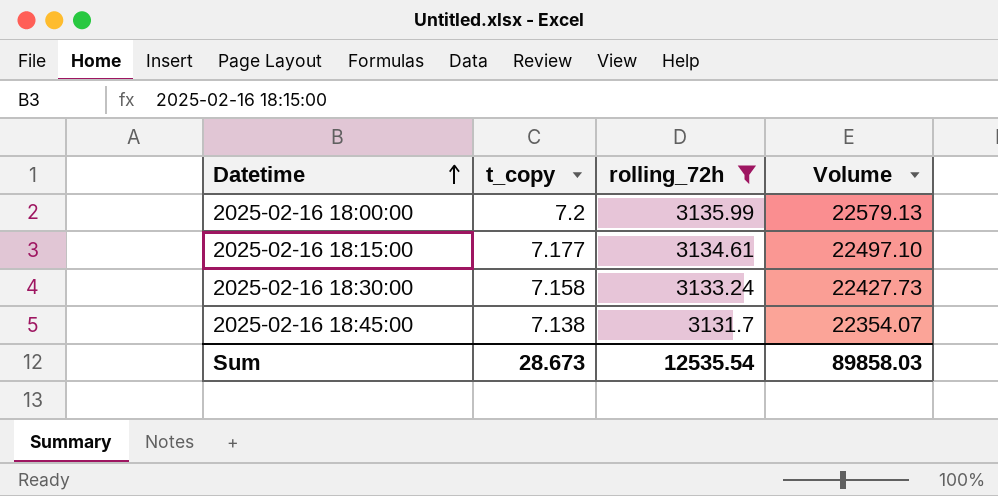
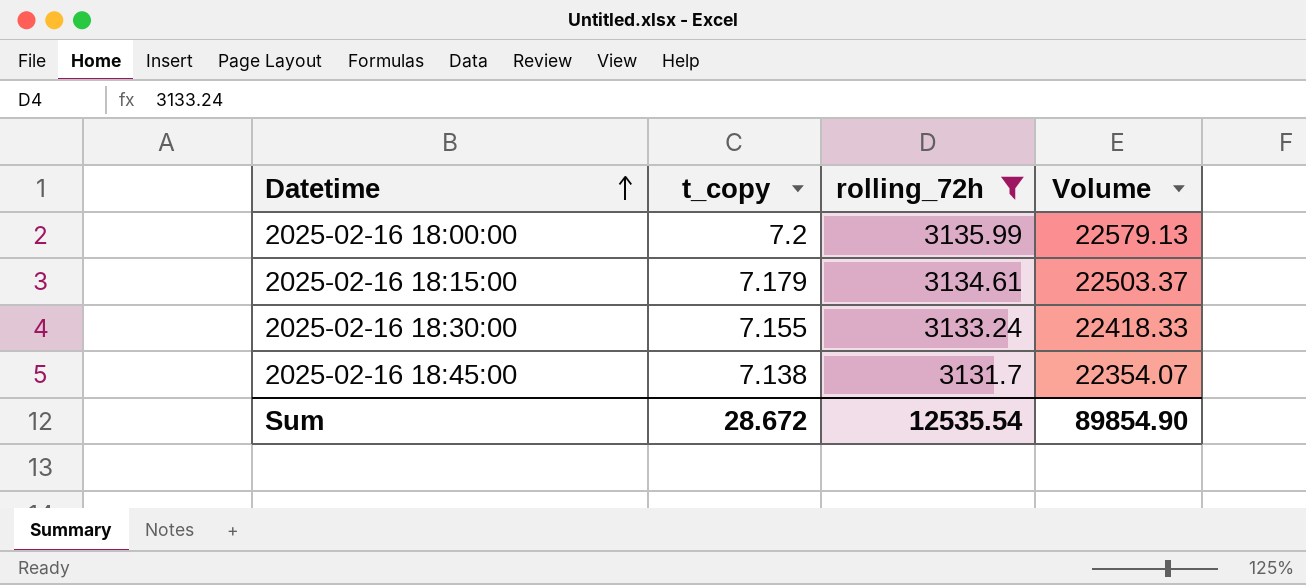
2025-02-16 18:15:00 | t_copy: 7.177 -> 7.179
2025-02-16 18:15:00 | Volume: 22497.10 -> 22503.37
2025-02-16 18:30:00 | t_copy: 7.158 -> 7.155
2025-02-16 18:30:00 | Volume: 22427.73 -> 22418.33
Sum | t_copy: 28.673 -> 28.672
Sum | Volume: 89858.03 -> 89854.90

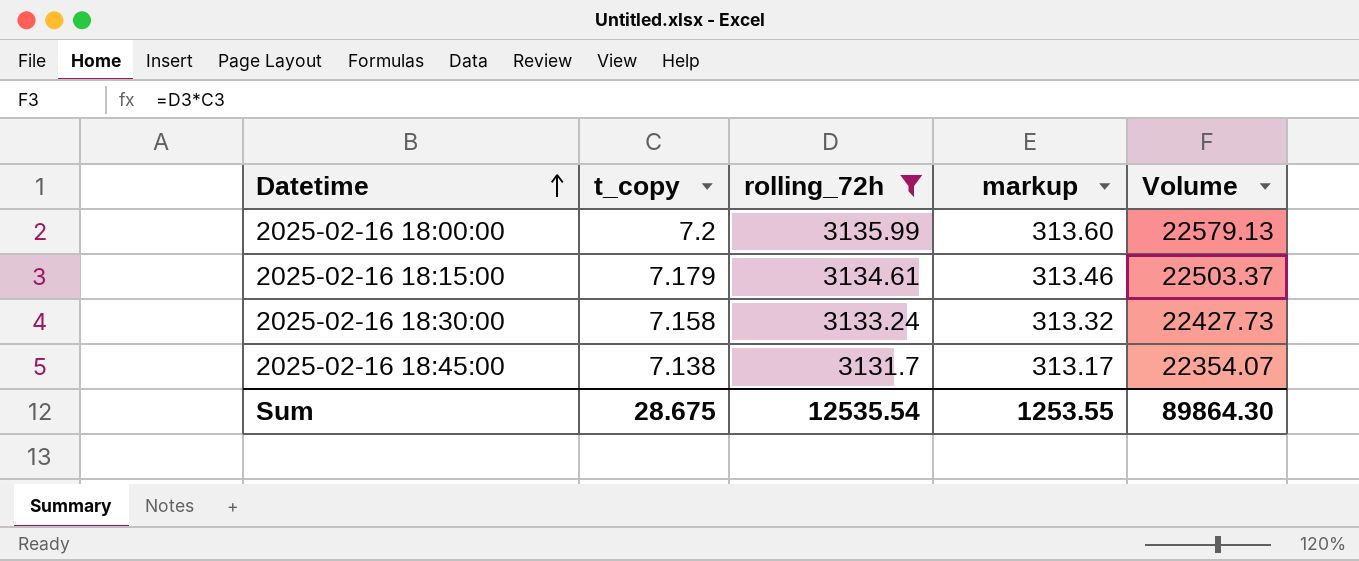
column markup | formula: none -> [rolling_72h] * 0.1
2025-02-16 18:30:00 | t_copy: 7.155 -> 7.158
2025-02-16 18:30:00 | Volume: 22418.33 -> 22427.73
Sum | t_copy: 28.672 -> 28.675
Sum | Volume: 89854.90 -> 89864.30

